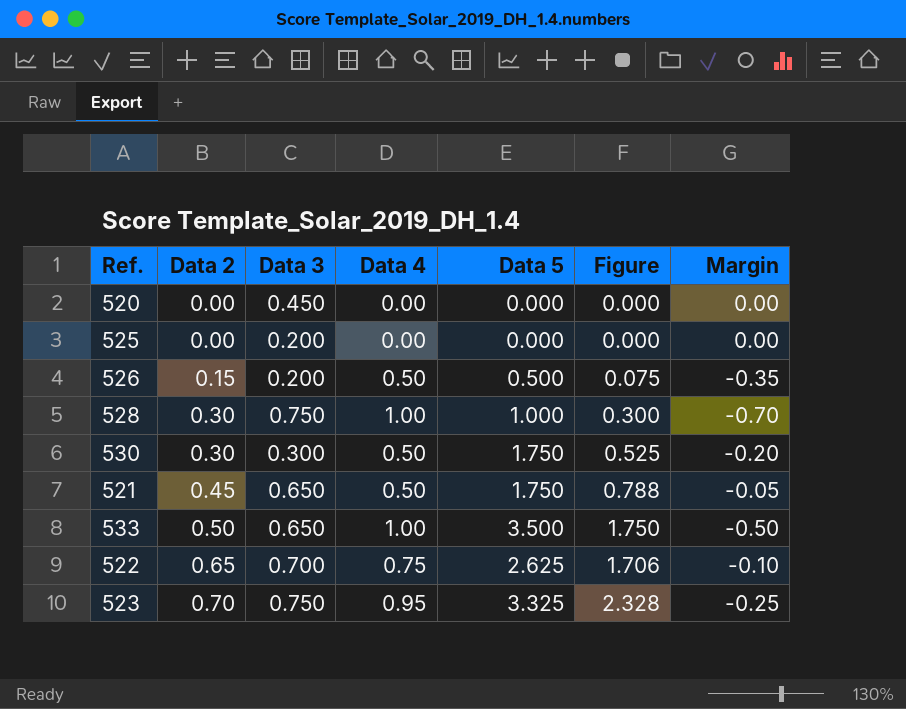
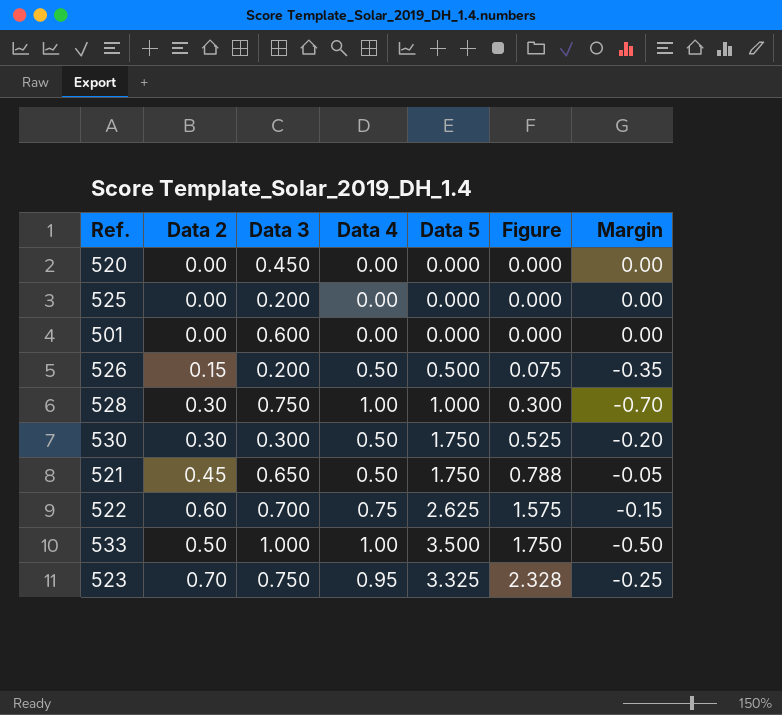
row order: Data 2 ascending -> Figure ascending
row 501: none -> 0.00 | 0.600 | 0.00 | 0.000 | 0.000 | 0.00
522 | Data 2: 0.65 -> 0.60
522 | Figure: 1.706 -> 1.575
522 | Margin: -0.10 -> -0.15
533 | Data 3: 0.650 -> 1.000

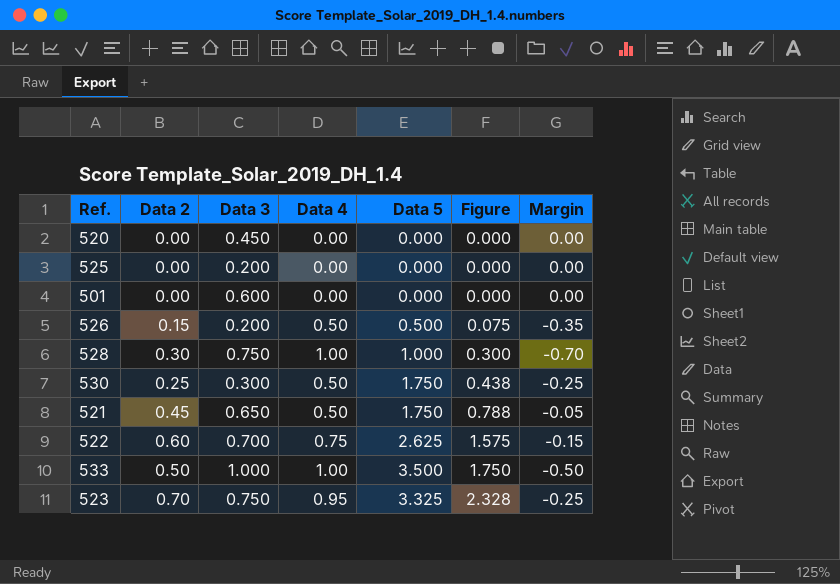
530 | Data 2: 0.30 -> 0.25
530 | Figure: 0.525 -> 0.438
530 | Margin: -0.20 -> -0.25

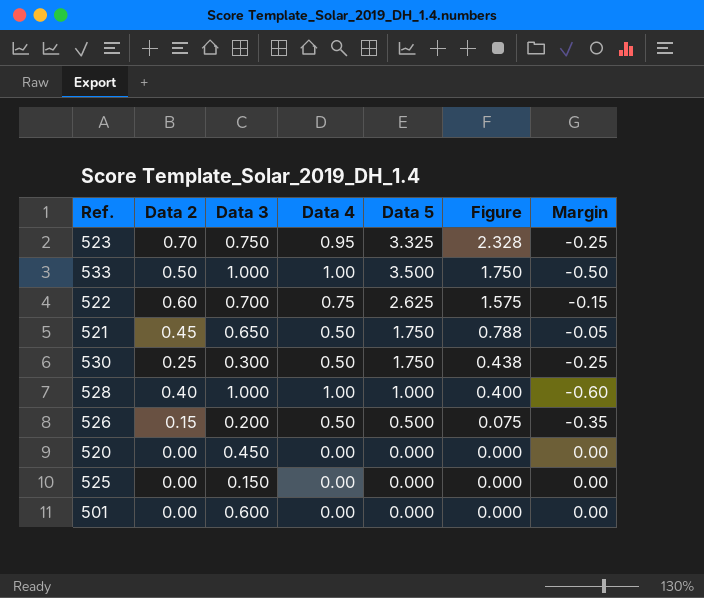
row order: Figure ascending -> Figure descending
528 | Data 2: 0.30 -> 0.40
528 | Data 3: 0.750 -> 1.000
528 | Figure: 0.300 -> 0.400
528 | Margin: -0.70 -> -0.60
525 | Data 3: 0.200 -> 0.150

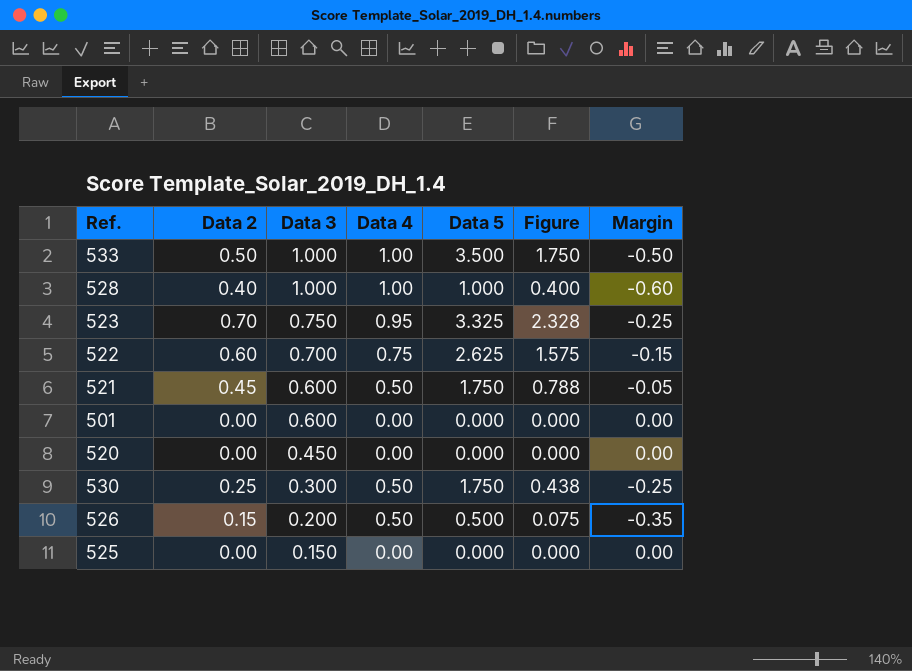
row order: Figure descending -> Data 3 descending
521 | Data 3: 0.650 -> 0.600

